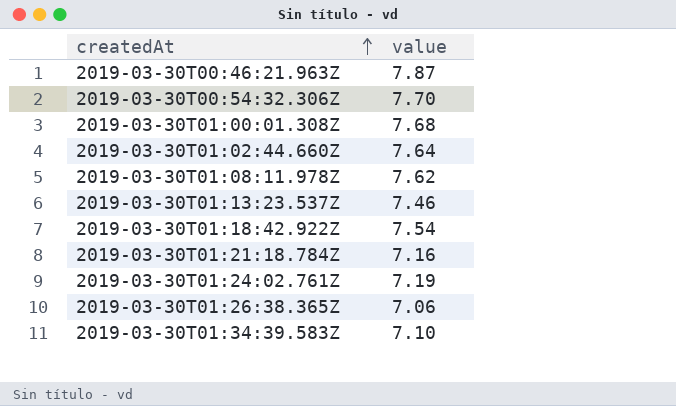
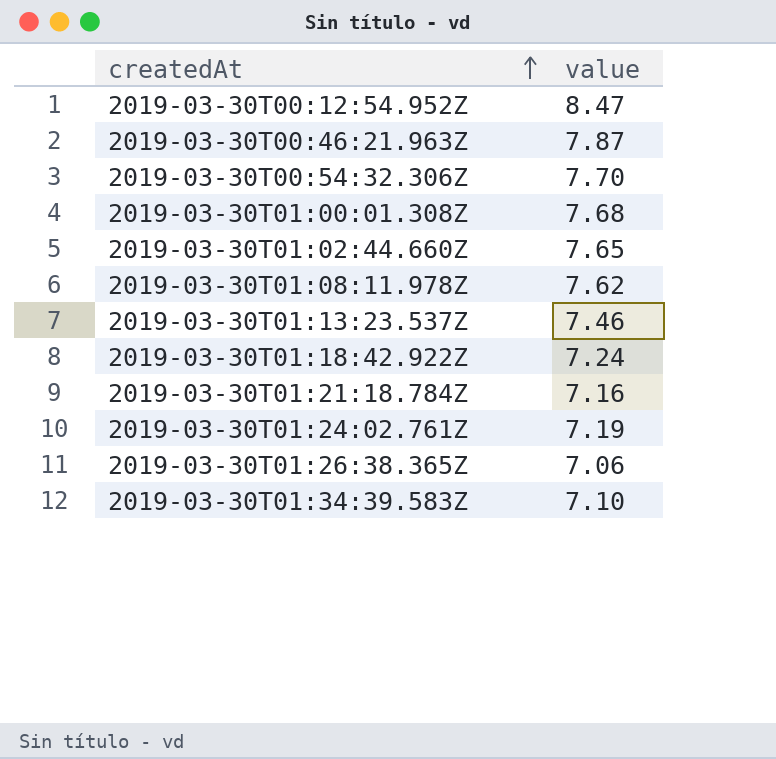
row 2019-03-30T00:12:54.952Z: none -> 8.47
2019-03-30T01:02:44.660Z | value: 7.64 -> 7.65
2019-03-30T01:18:42.922Z | value: 7.54 -> 7.24

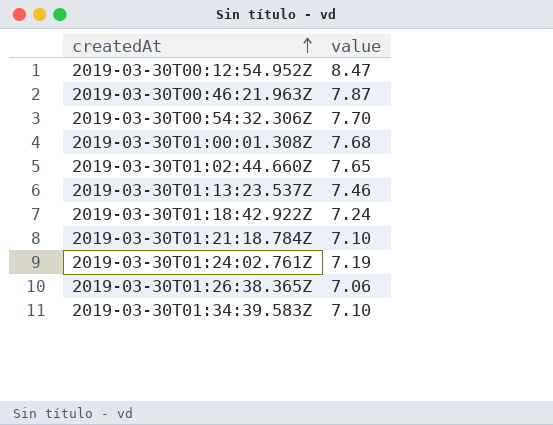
row 2019-03-30T01:08:11.978Z: 7.62 -> none
2019-03-30T01:21:18.784Z | value: 7.16 -> 7.10

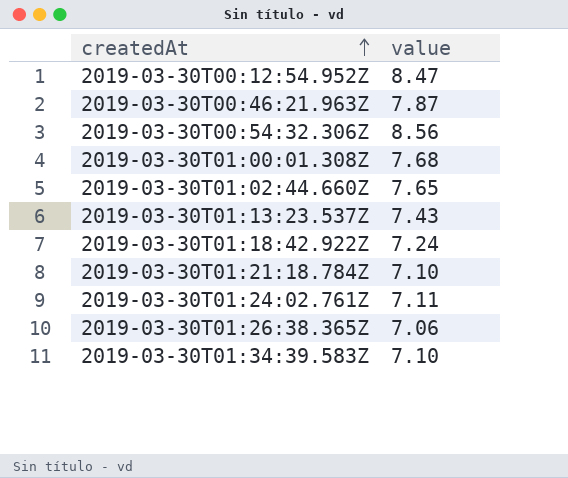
2019-03-30T00:54:32.306Z | value: 7.70 -> 8.56
2019-03-30T01:13:23.537Z | value: 7.46 -> 7.43
2019-03-30T01:24:02.761Z | value: 7.19 -> 7.11

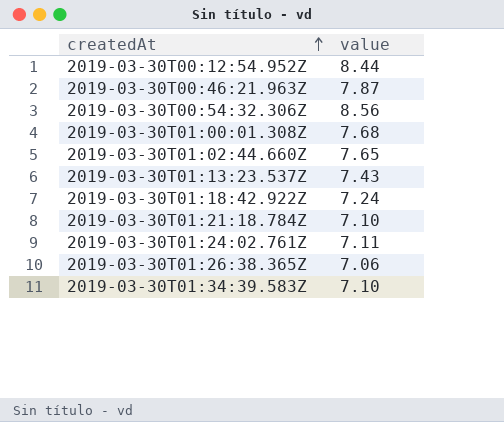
2019-03-30T00:12:54.952Z | value: 8.47 -> 8.44

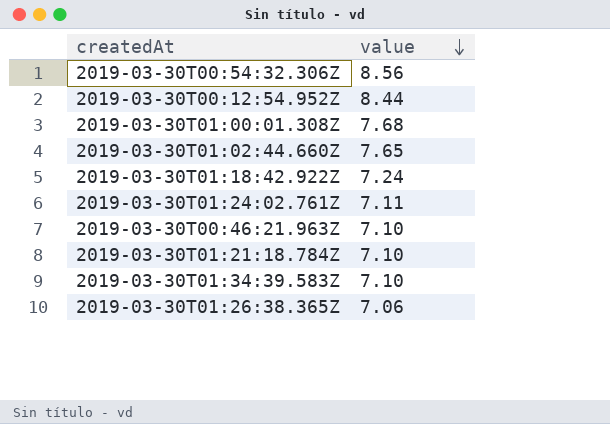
row order: createdAt ascending -> value descending
row 2019-03-30T01:13:23.537Z: 7.43 -> none
2019-03-30T00:46:21.963Z | value: 7.87 -> 7.10

